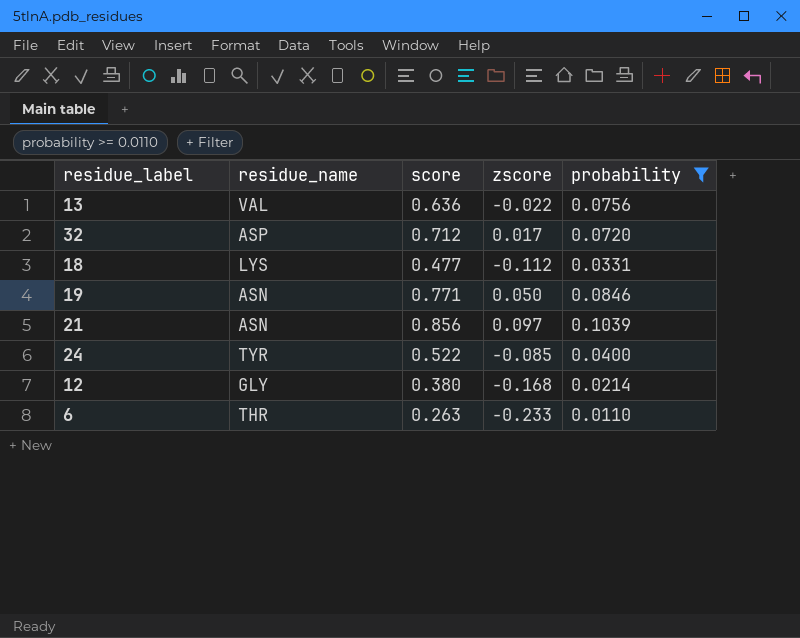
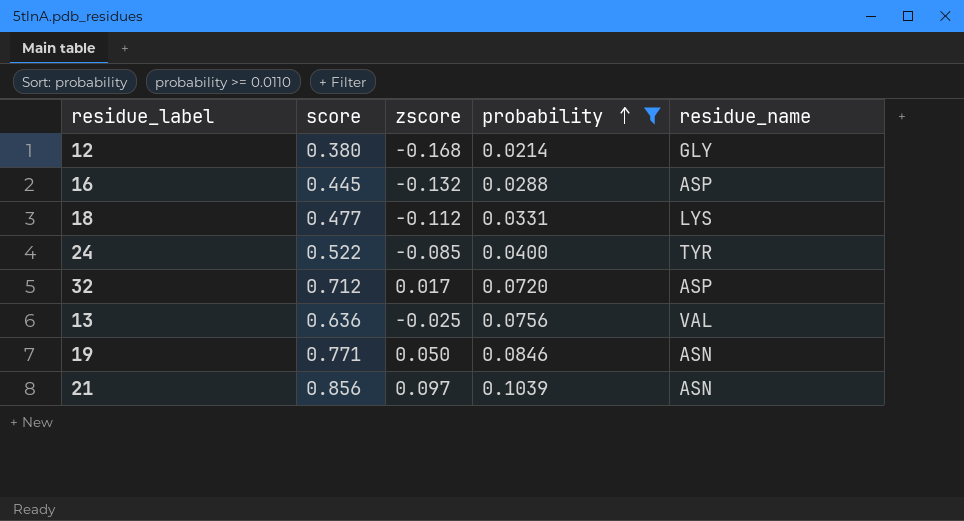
row order: none -> probability ascending
column residue_name | position: 2 -> 5
row 6: THR | 0.263 | -0.233 | 0.0110 -> none
row 16: none -> 0.445 | -0.132 | 0.0288 | ASP
13 | zscore: -0.022 -> -0.025

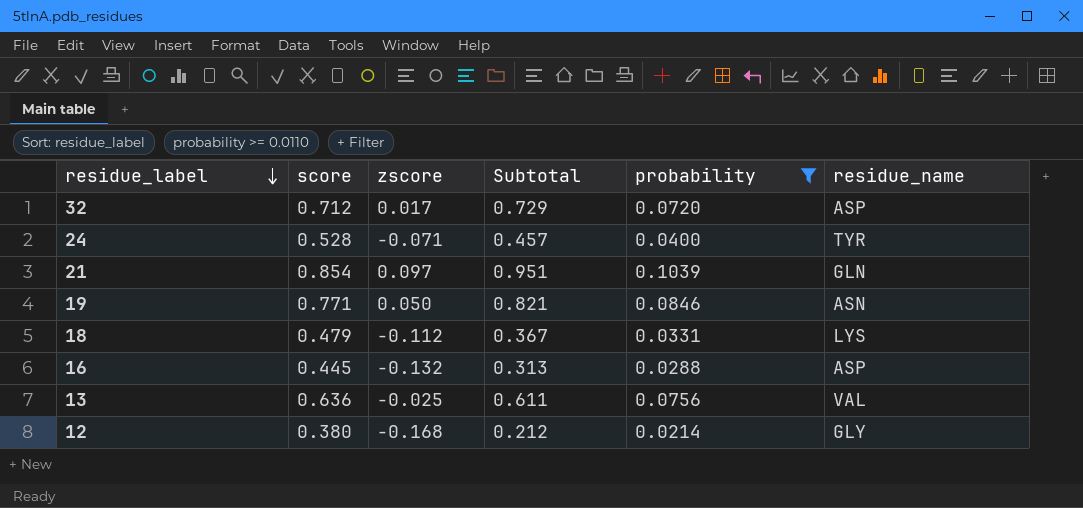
row order: probability ascending -> residue_label descending
column Subtotal | formula: none -> [score] + [zscore]
24 | score: 0.522 -> 0.528
24 | zscore: -0.085 -> -0.071
21 | score: 0.856 -> 0.854
21 | residue_name: ASN -> GLN
18 | score: 0.477 -> 0.479

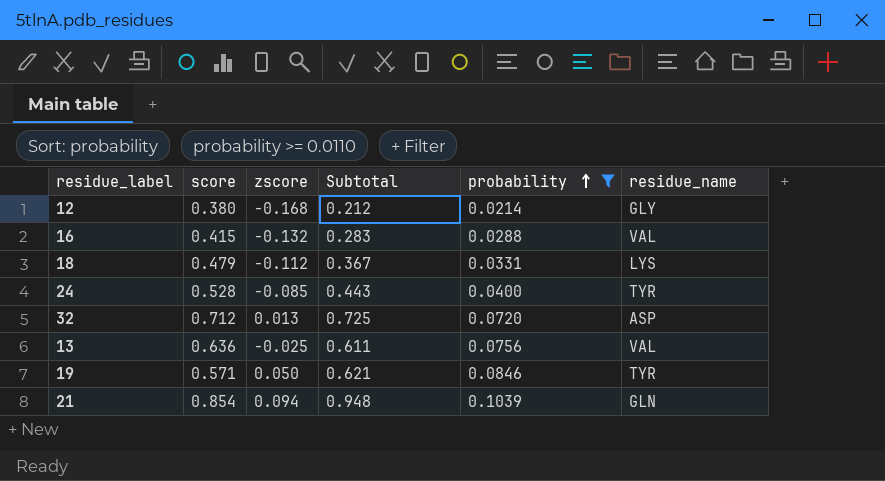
row order: residue_label descending -> probability ascending
16 | score: 0.445 -> 0.415
16 | Subtotal: 0.313 -> 0.283
16 | residue_name: ASP -> VAL
24 | zscore: -0.071 -> -0.085
24 | Subtotal: 0.457 -> 0.443
32 | zscore: 0.017 -> 0.013
32 | Subtotal: 0.729 -> 0.725
19 | score: 0.771 -> 0.571
19 | Subtotal: 0.821 -> 0.621
19 | residue_name: ASN -> TYR
21 | zscore: 0.097 -> 0.094
21 | Subtotal: 0.951 -> 0.948

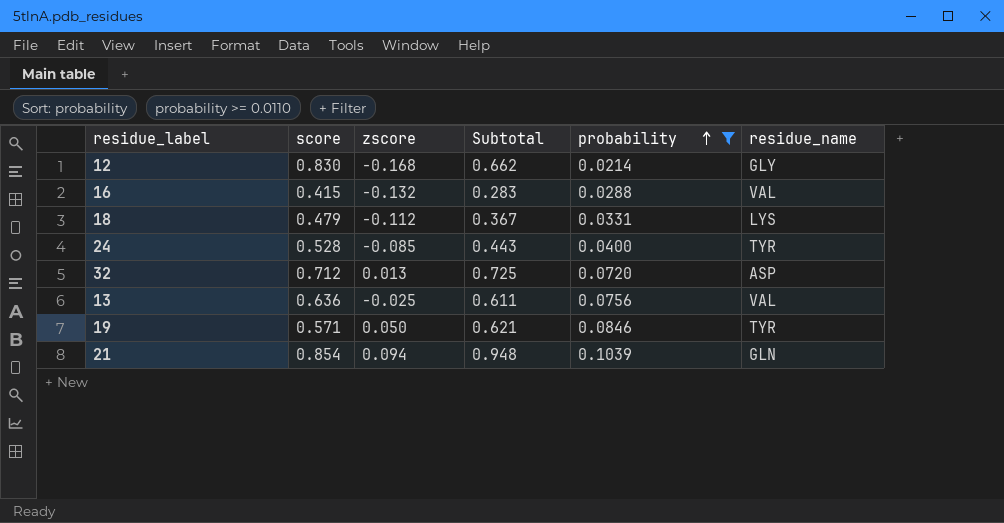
12 | score: 0.380 -> 0.830
12 | Subtotal: 0.212 -> 0.662

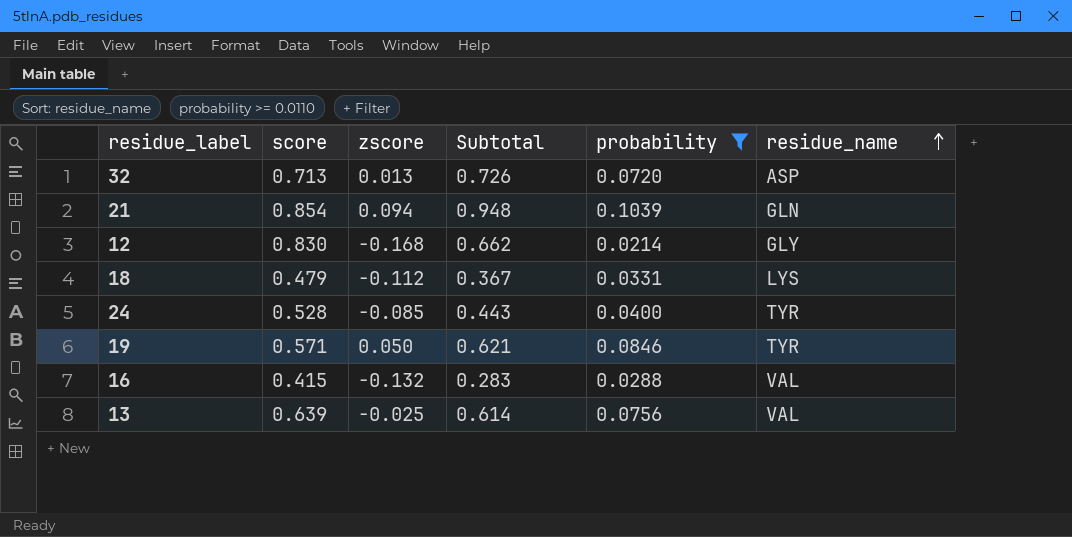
row order: probability ascending -> residue_name ascending
32 | score: 0.712 -> 0.713
32 | Subtotal: 0.725 -> 0.726
13 | score: 0.636 -> 0.639
13 | Subtotal: 0.611 -> 0.614

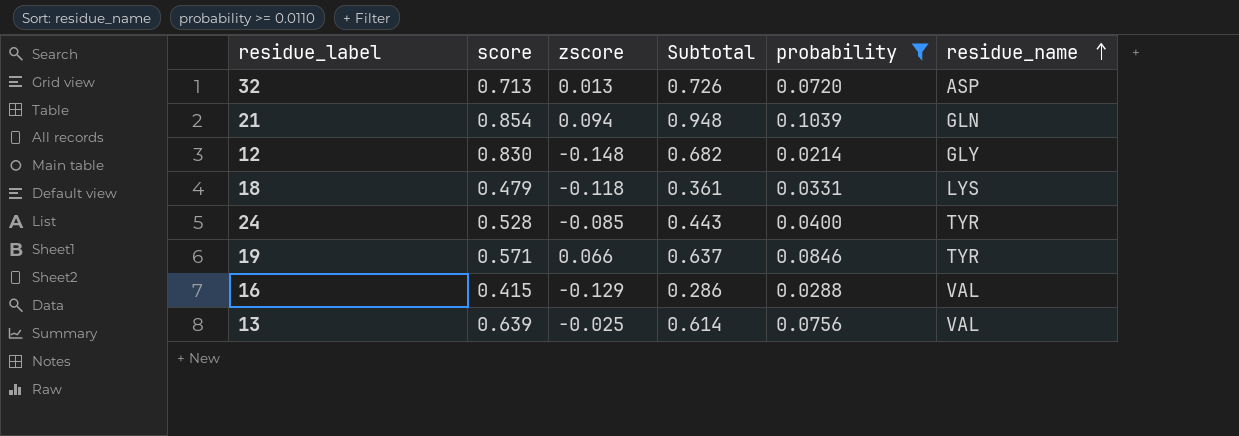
12 | zscore: -0.168 -> -0.148
12 | Subtotal: 0.662 -> 0.682
18 | zscore: -0.112 -> -0.118
18 | Subtotal: 0.367 -> 0.361
19 | zscore: 0.050 -> 0.066
19 | Subtotal: 0.621 -> 0.637
16 | zscore: -0.132 -> -0.129
16 | Subtotal: 0.283 -> 0.286

